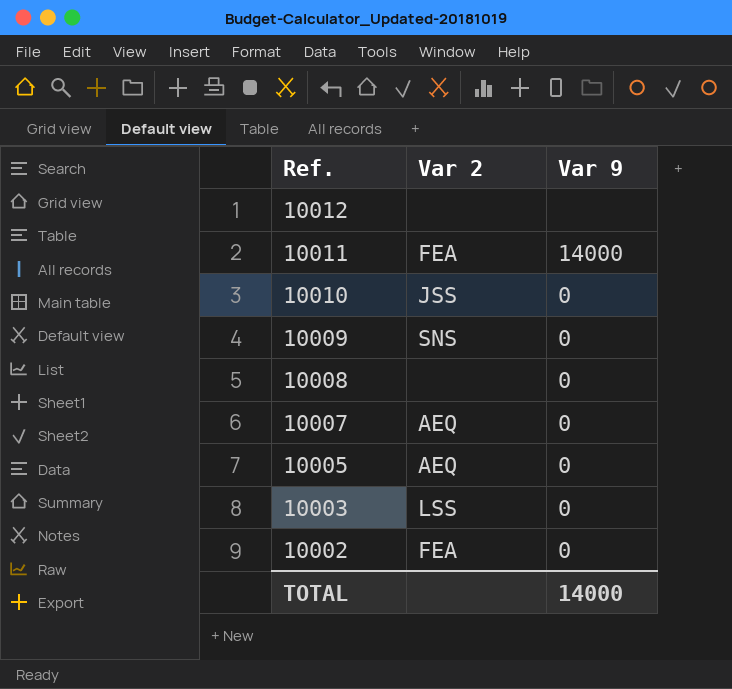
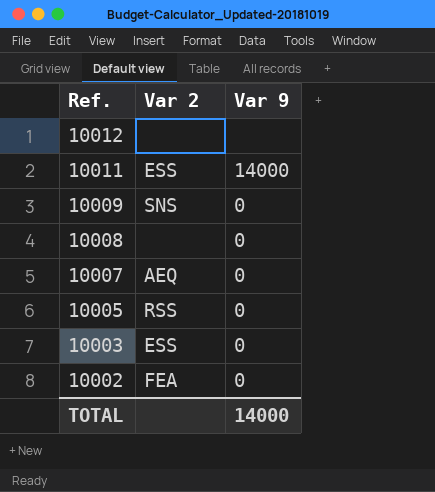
row 10010: JSS | 0 -> none
10011 | Var 2: FEA -> ESS
10005 | Var 2: AEQ -> RSS
10003 | Var 2: LSS -> ESS

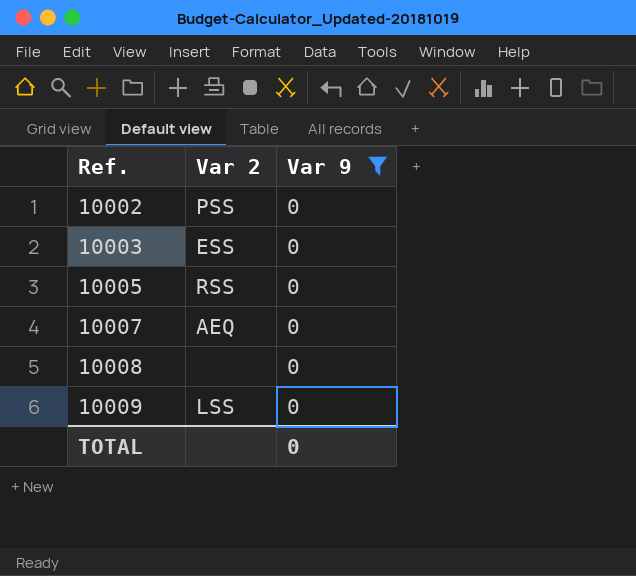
filter: none -> Var 9 = 0
row order: Ref. descending -> Ref. ascending
10002 | Var 2: FEA -> PSS
10009 | Var 2: SNS -> LSS
TOTAL | Var 9: 14000 -> 0

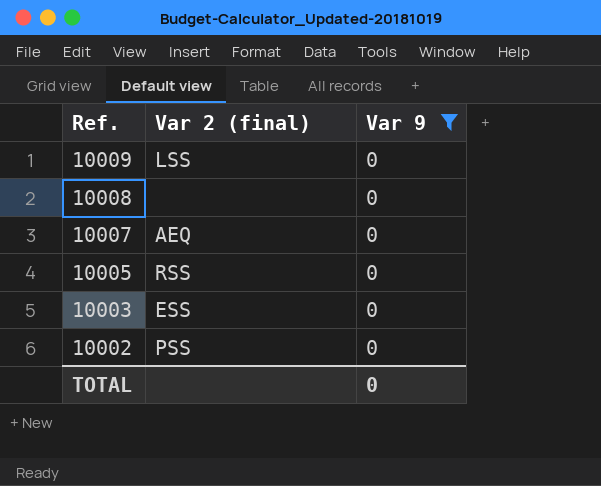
row order: Ref. ascending -> Ref. descending
column name: Var 2 -> Var 2 (final)

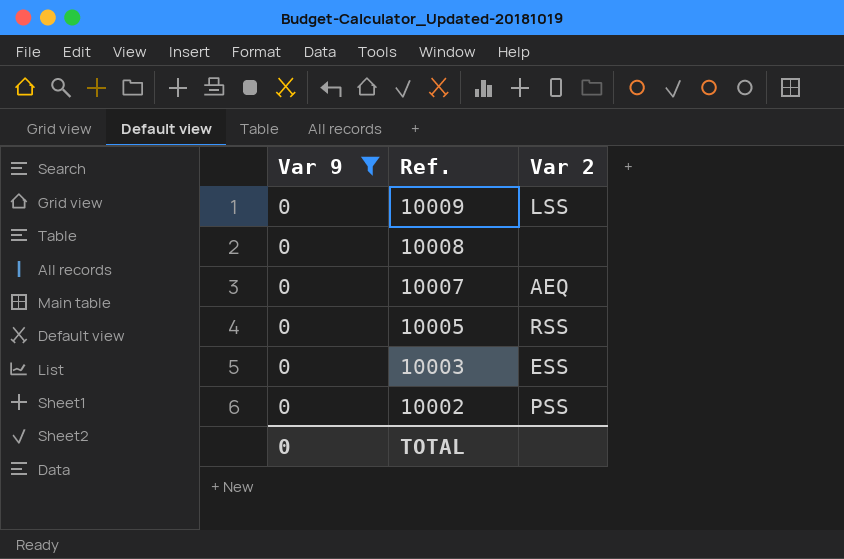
column Var 9 | position: 3 -> 1
column name: Var 2 (final) -> Var 2

